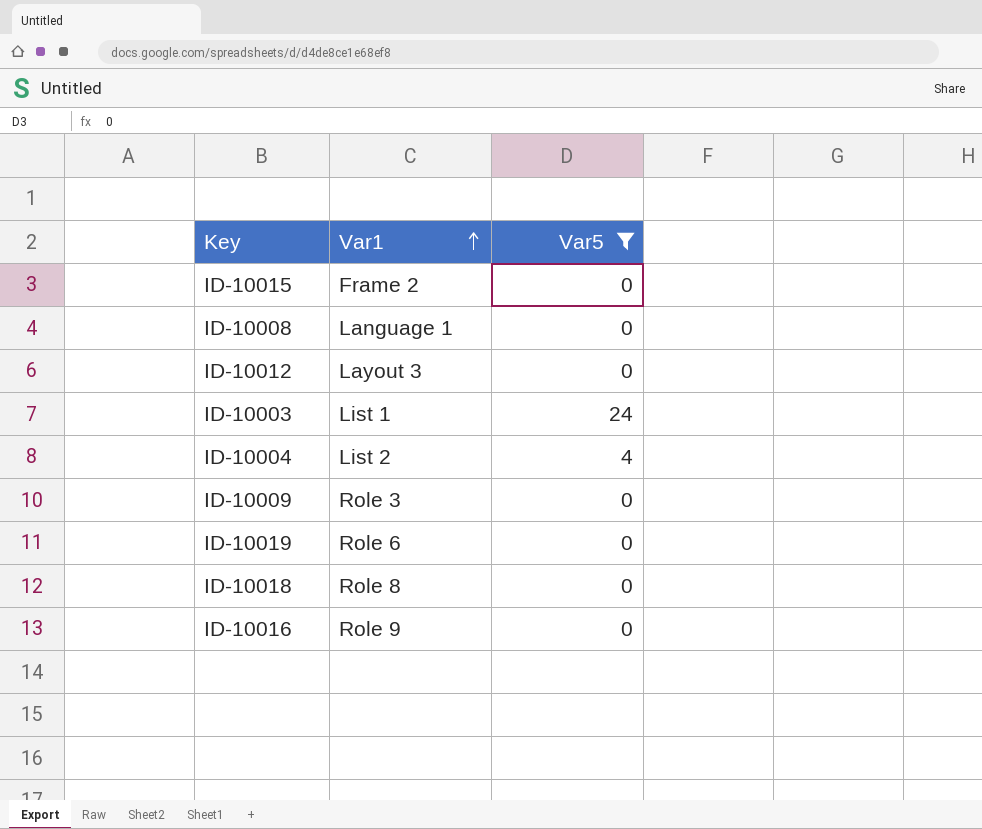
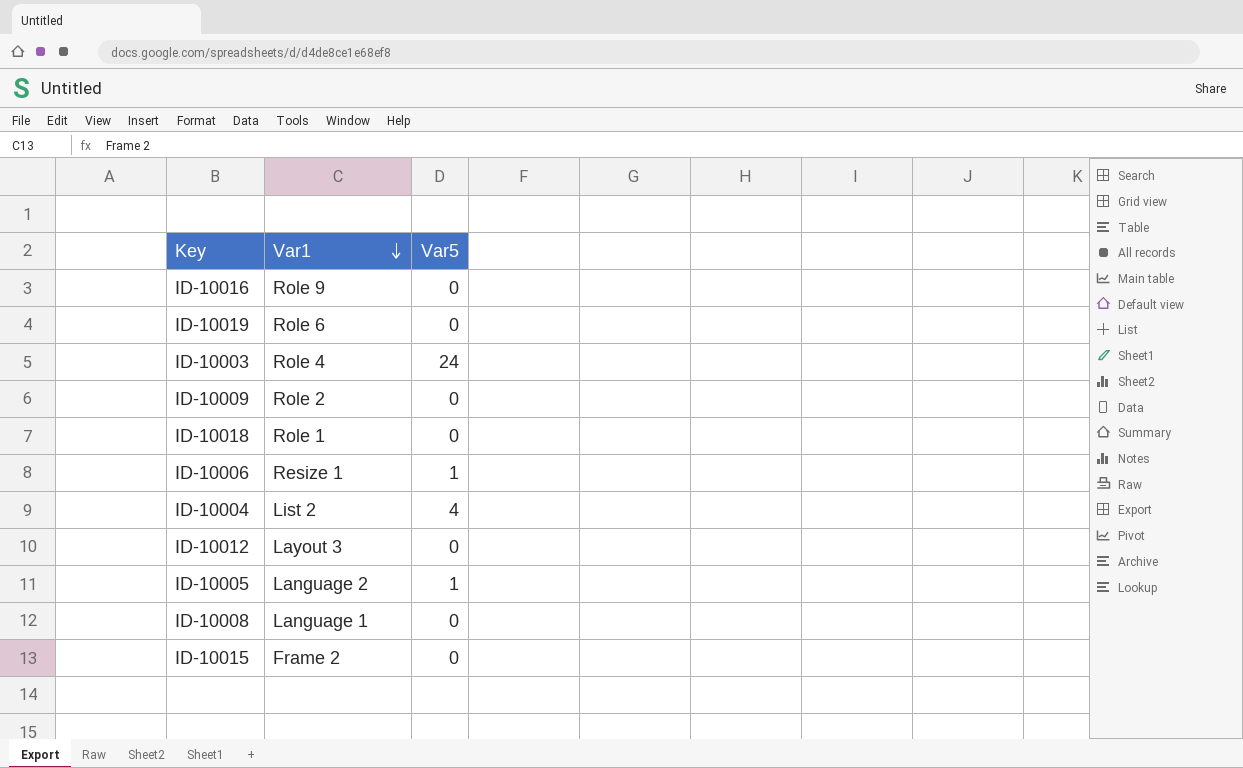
filter: Var5 != 1 -> none
row order: Var1 ascending -> Var1 descending
ID-10003 | Var1: List 1 -> Role 4
ID-10009 | Var1: Role 3 -> Role 2
ID-10018 | Var1: Role 8 -> Role 1

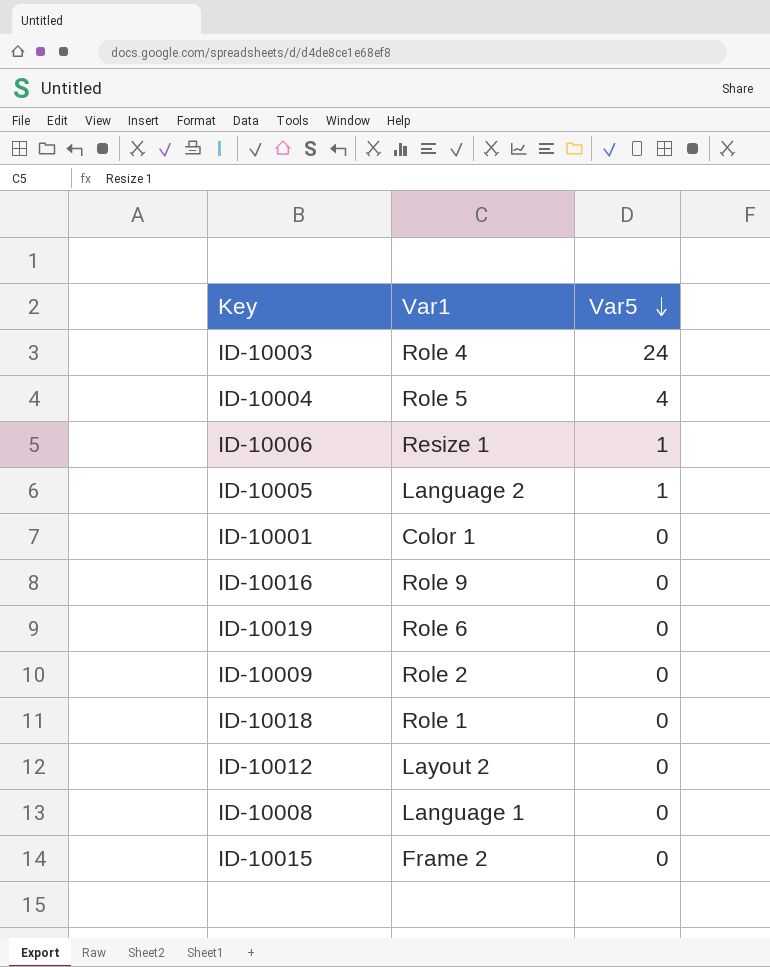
row order: Var1 descending -> Var5 descending
ID-10004 | Var1: List 2 -> Role 5
row ID-10001: none -> Color 1 | 0
ID-10012 | Var1: Layout 3 -> Layout 2

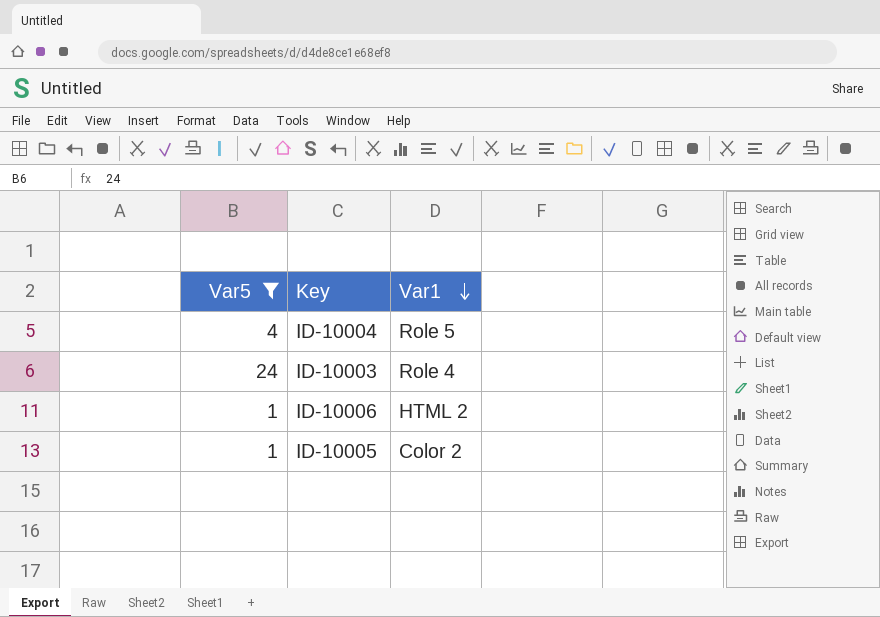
filter: none -> Var5 != 0
row order: Var5 descending -> Var1 descending
column Var5 | position: 3 -> 1
ID-10006 | Var1: Resize 1 -> HTML 2
ID-10005 | Var1: Language 2 -> Color 2

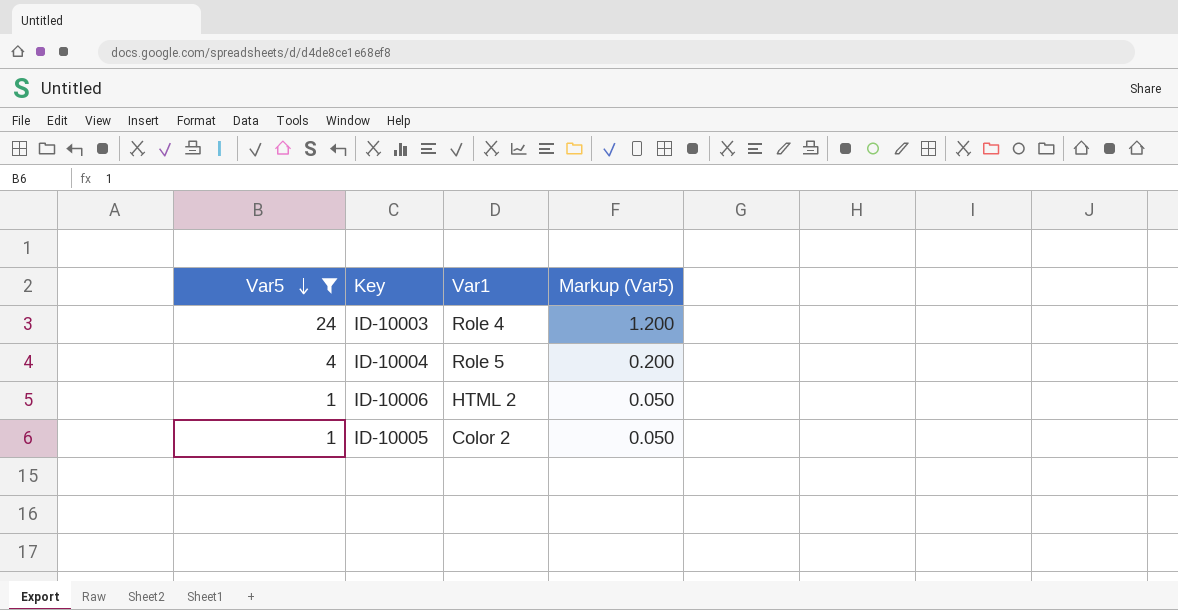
row order: Var1 descending -> Var5 descending
column Markup (Var5) | formula: none -> [Var5] * 0.05

